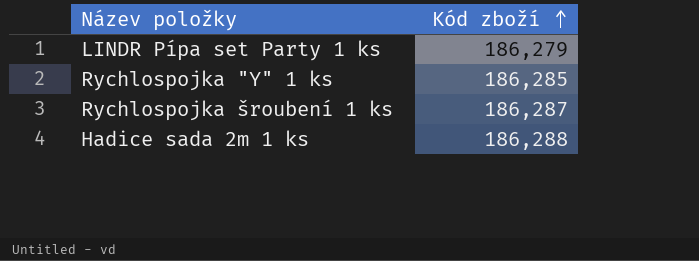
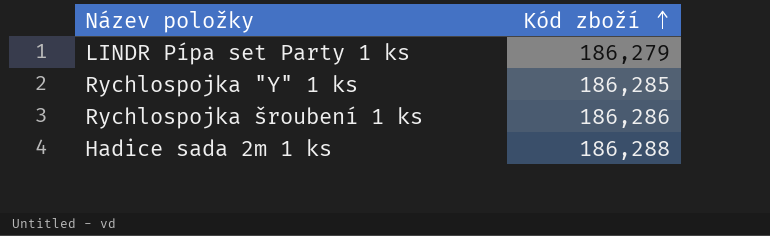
Rychlospojka šroubení 1 ks | Kód zboží: 186,287 -> 186,286

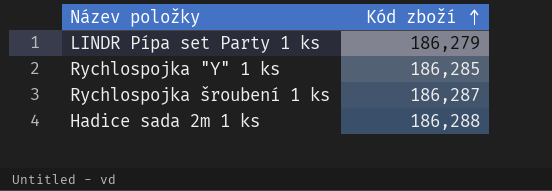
Rychlospojka šroubení 1 ks | Kód zboží: 186,286 -> 186,287

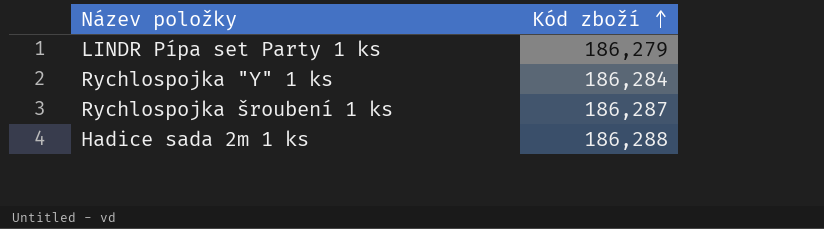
Rychlospojka "Y" 1 ks | Kód zboží: 186,285 -> 186,284

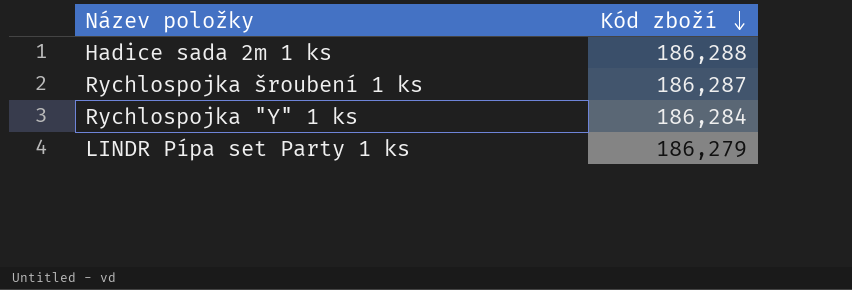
row order: Kód zboží ascending -> Kód zboží descending

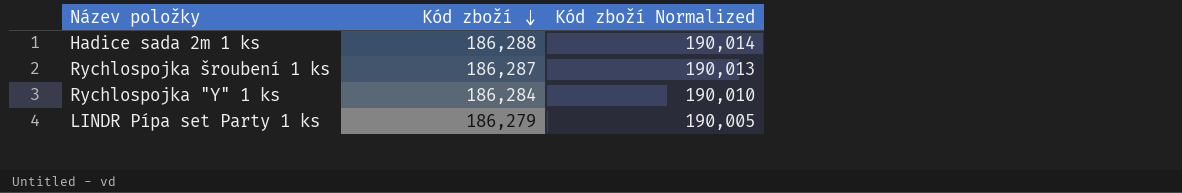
column Kód zboží Normalized | formula: none -> [Kód zboží] * 1.02

